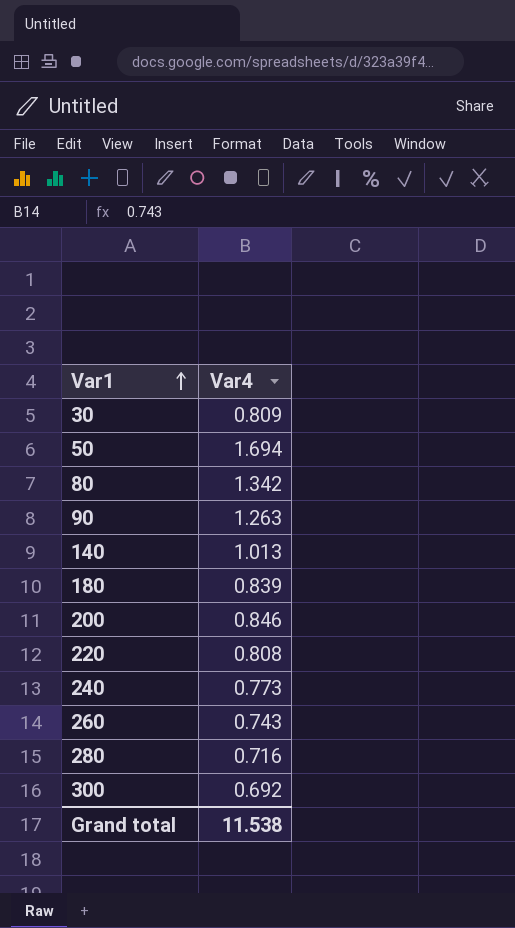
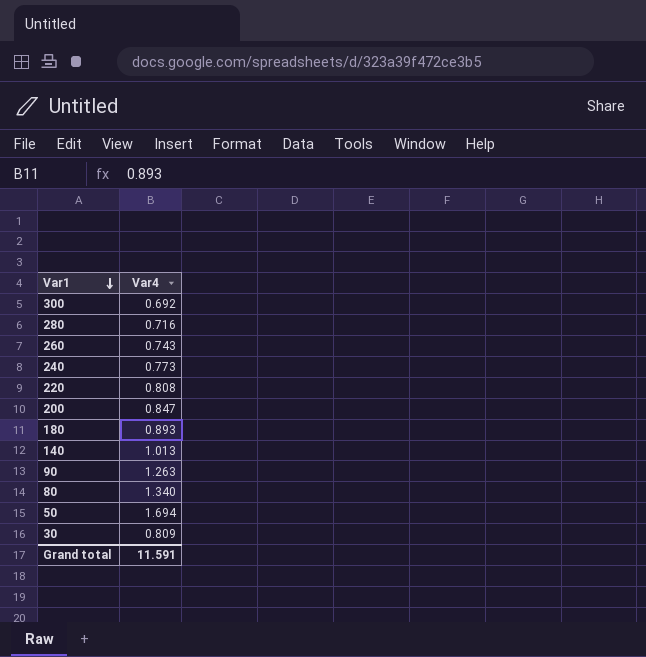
row order: Var1 ascending -> Var1 descending
200 | Var4: 0.846 -> 0.847
180 | Var4: 0.839 -> 0.893
80 | Var4: 1.342 -> 1.340
Grand total | Var4: 11.538 -> 11.591

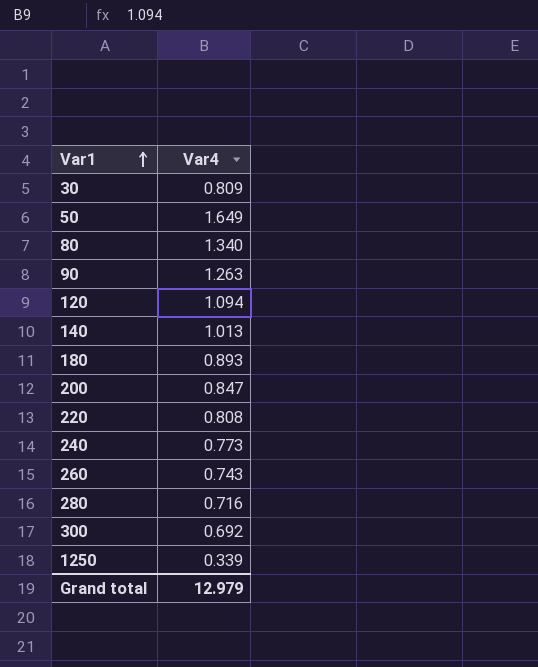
row order: Var1 descending -> Var1 ascending
50 | Var4: 1.694 -> 1.649
row 120: none -> 1.094
row 1250: none -> 0.339
Grand total | Var4: 11.591 -> 12.979

